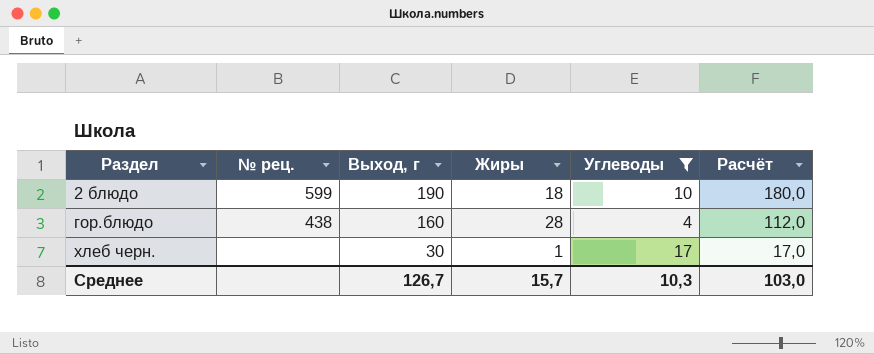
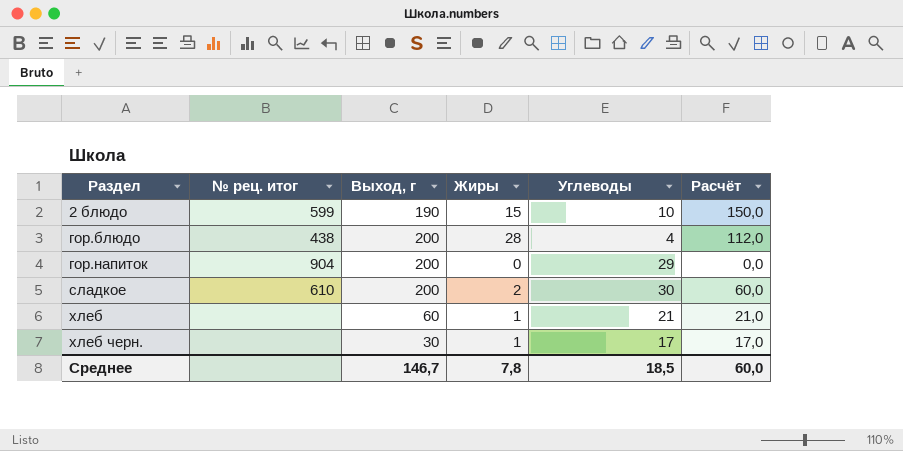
filter: Углеводы <= 17 -> none
column name: № рец. -> № рец. итог
2 блюдо | Жиры: 18 -> 15
2 блюдо | Расчёт: 180,0 -> 150,0
гор.блюдо | Выход, г: 160 -> 200
Среднее | Выход, г: 126,7 -> 146,7
Среднее | Жиры: 15,7 -> 7,8
Среднее | Углеводы: 10,3 -> 18,5
Среднее | Расчёт: 103,0 -> 60,0

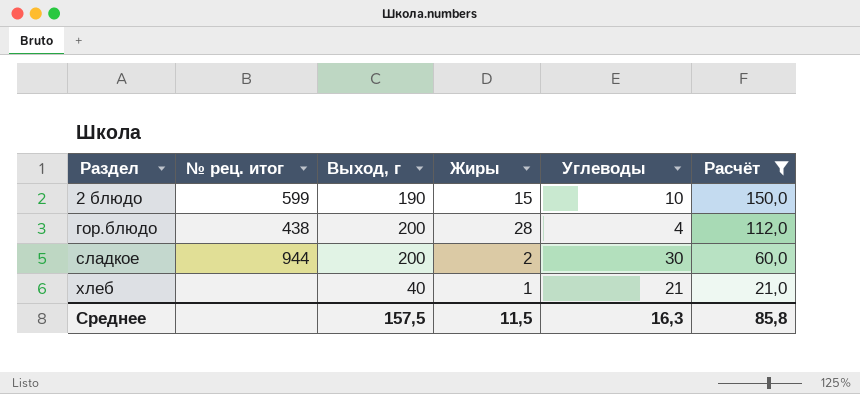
filter: none -> Расчёт >= 21,0
сладкое | № рец. итог: 610 -> 944
хлеб | Выход, г: 60 -> 40
Среднее | Выход, г: 146,7 -> 157,5
Среднее | Жиры: 7,8 -> 11,5
Среднее | Углеводы: 18,5 -> 16,3
Среднее | Расчёт: 60,0 -> 85,8

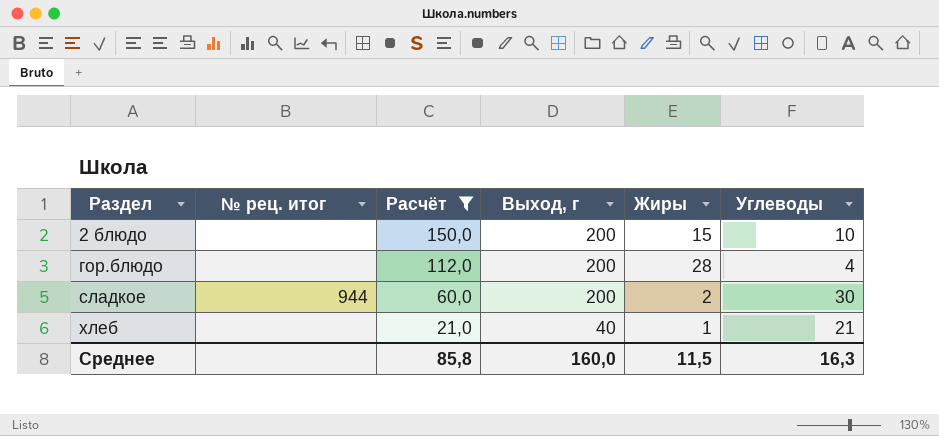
column Расчёт | position: 6 -> 3
2 блюдо | № рец. итог: 599 -> none
2 блюдо | Выход, г: 190 -> 200
гор.блюдо | № рец. итог: 438 -> none
Среднее | Выход, г: 157,5 -> 160,0

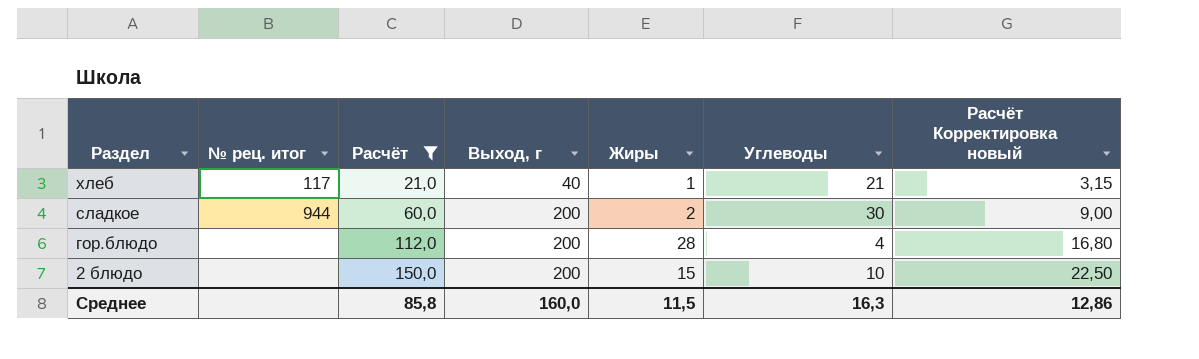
row order: Раздел ascending -> Раздел descending
column Расчёт Корректировка новый | formula: none -> [Расчёт] * 0,15
хлеб | № рец. итог: none -> 117

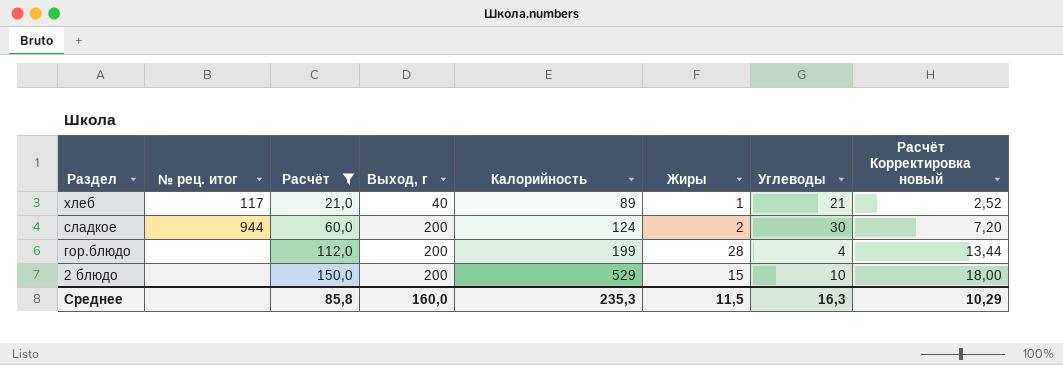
column Калорийность | position: none -> 5
column Расчёт Корректировка новый | formula: [Расчёт] * 0,15 -> [Расчёт] * 0,12
Среднее | Расчёт Корректировка новый: 12,86 -> 10,29

